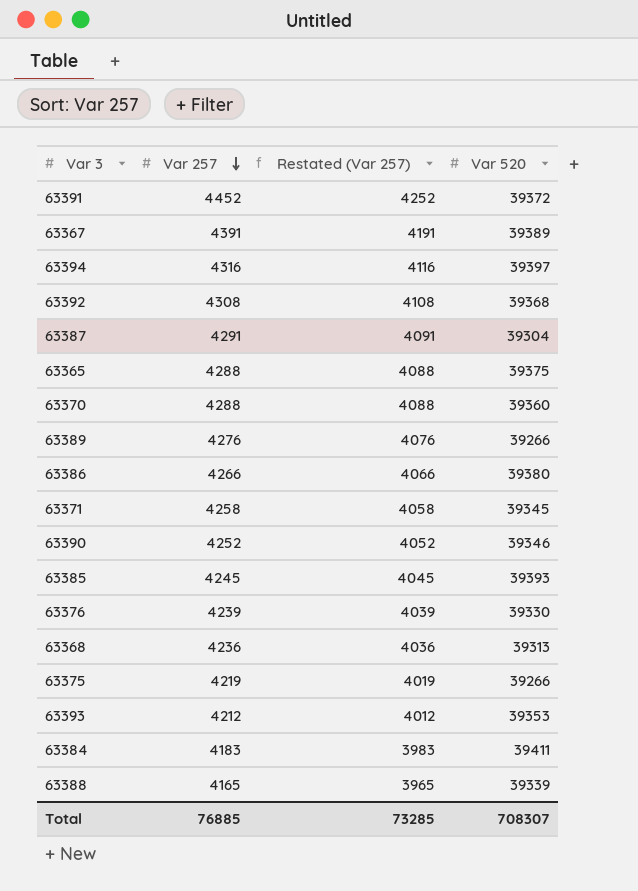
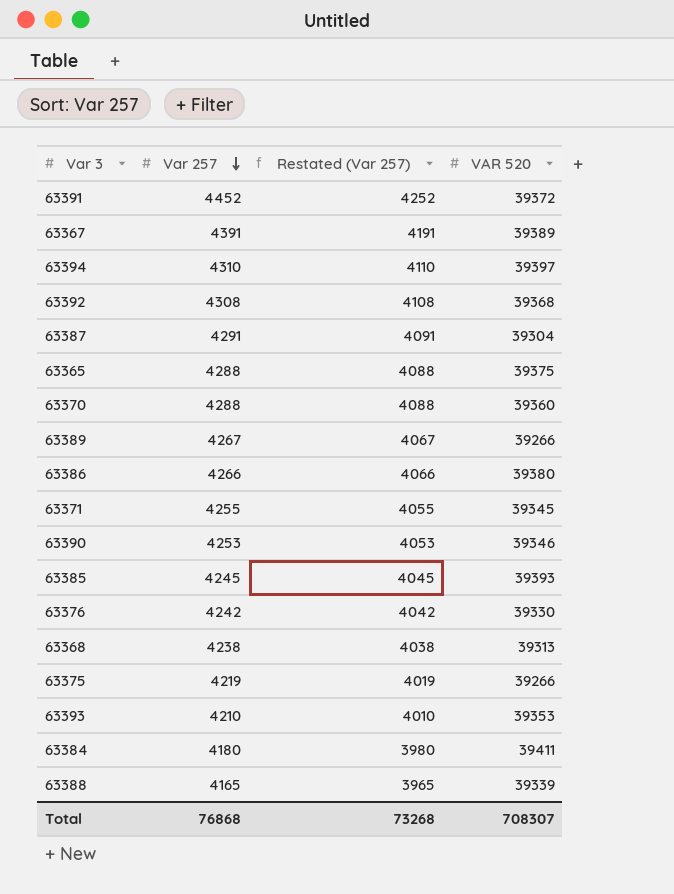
column name: Var 520 -> VAR 520
63394 | Var 257: 4316 -> 4310
63394 | Restated (Var 257): 4116 -> 4110
63389 | Var 257: 4276 -> 4267
63389 | Restated (Var 257): 4076 -> 4067
63371 | Var 257: 4258 -> 4255
63371 | Restated (Var 257): 4058 -> 4055
63390 | Var 257: 4252 -> 4253
63390 | Restated (Var 257): 4052 -> 4053
63376 | Var 257: 4239 -> 4242
63376 | Restated (Var 257): 4039 -> 4042
63368 | Var 257: 4236 -> 4238
63368 | Restated (Var 257): 4036 -> 4038
63393 | Var 257: 4212 -> 4210
63393 | Restated (Var 257): 4012 -> 4010
63384 | Var 257: 4183 -> 4180
63384 | Restated (Var 257): 3983 -> 3980
Total | Var 257: 76885 -> 76868
Total | Restated (Var 257): 73285 -> 73268

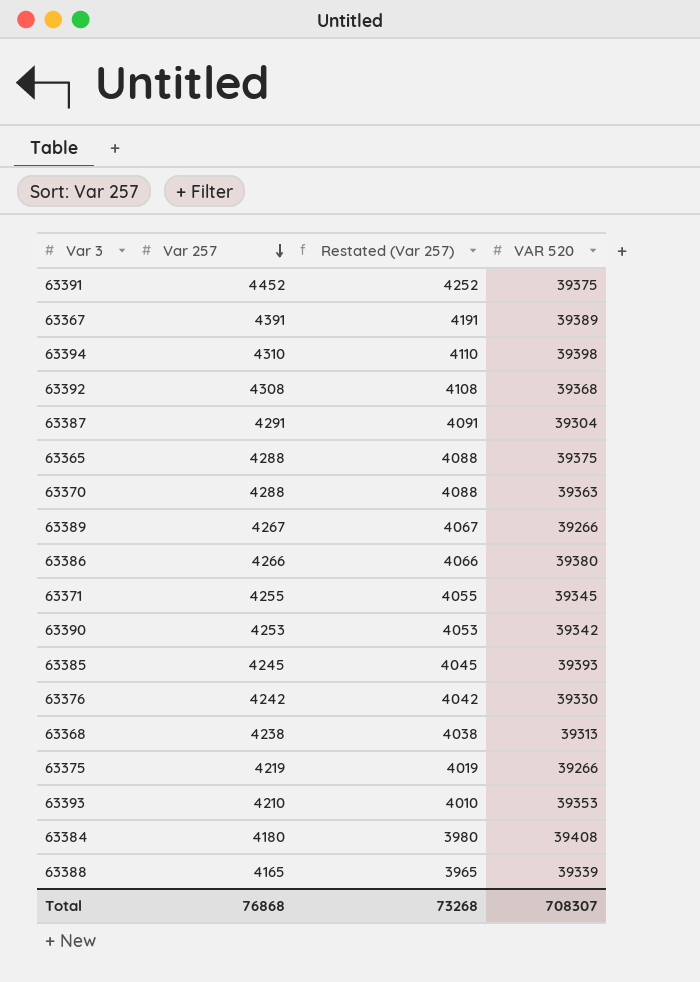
63391 | VAR 520: 39372 -> 39375
63394 | VAR 520: 39397 -> 39398
63370 | VAR 520: 39360 -> 39363
63390 | VAR 520: 39346 -> 39342
63384 | VAR 520: 39411 -> 39408

